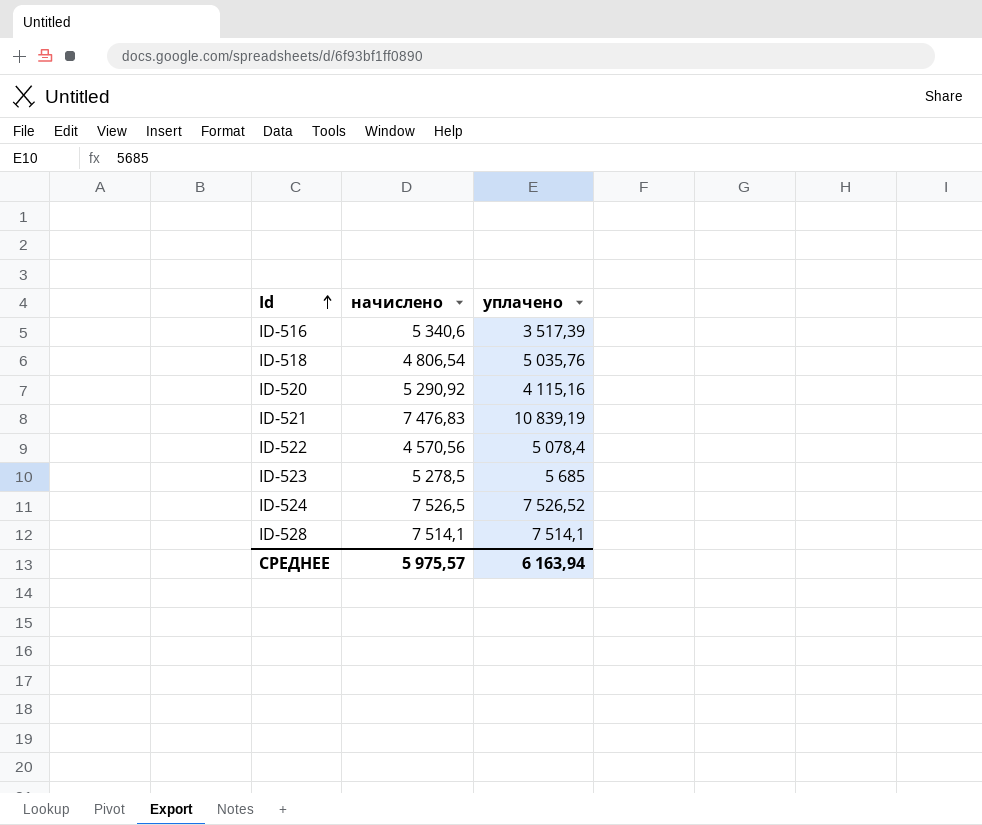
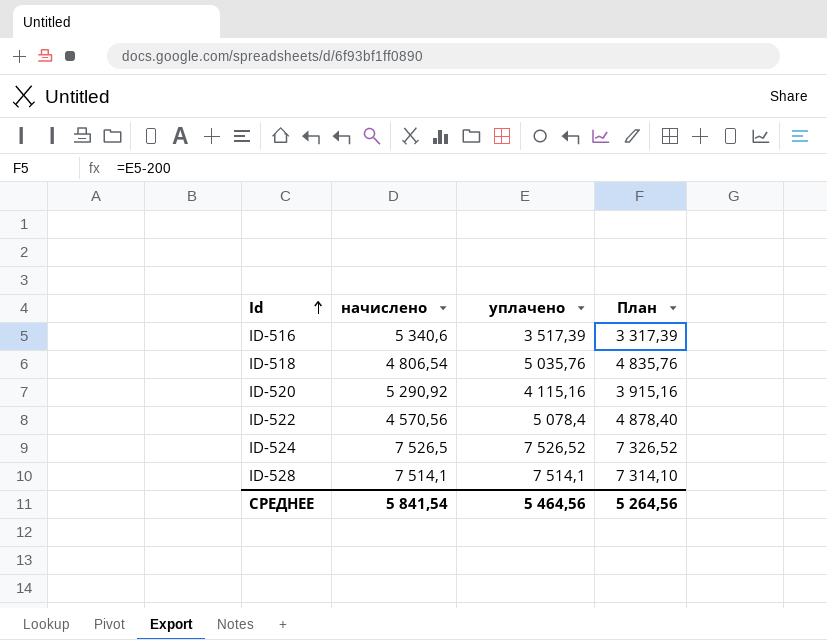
column План | formula: none -> [уплачено] - 200
row ID-521: 7 476,83 | 10 839,19 -> none
row ID-523: 5 278,5 | 5 685 -> none
СРЕДНЕЕ | начислено: 5 975,57 -> 5 841,54
СРЕДНЕЕ | уплачено: 6 163,94 -> 5 464,56

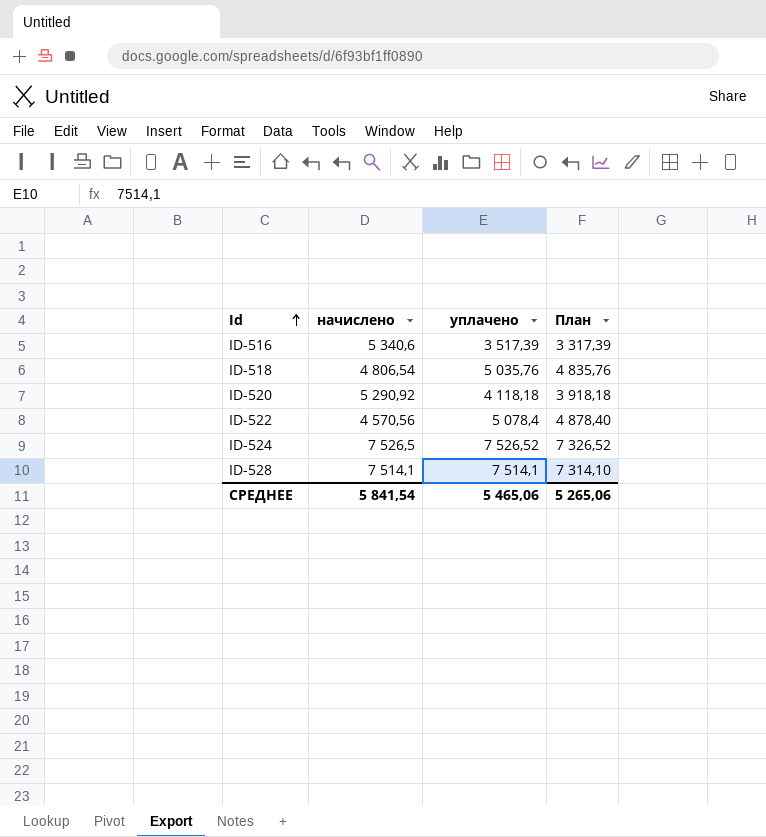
ID-520 | уплачено: 4 115,16 -> 4 118,18
ID-520 | План: 3 915,16 -> 3 918,18
СРЕДНЕЕ | уплачено: 5 464,56 -> 5 465,06
СРЕДНЕЕ | План: 5 264,56 -> 5 265,06

